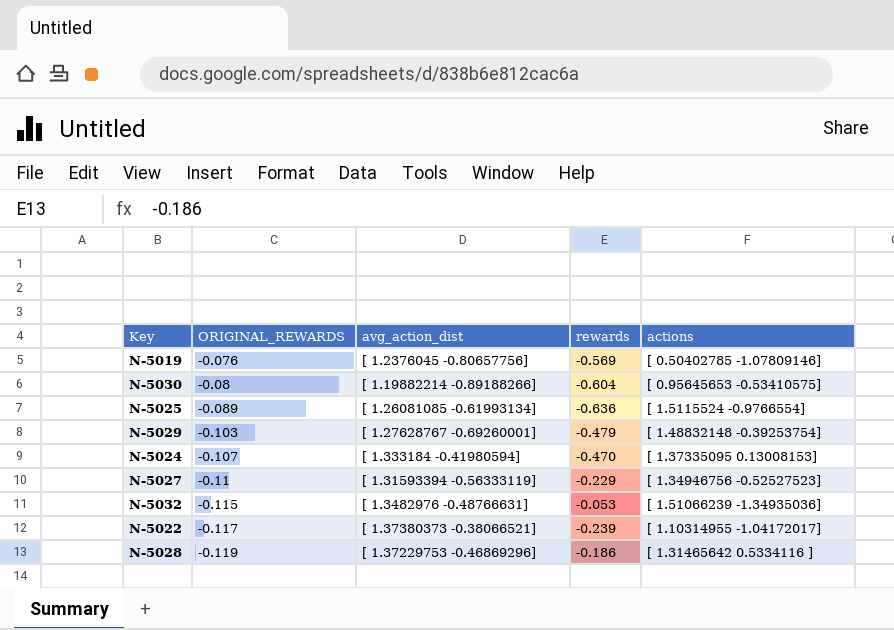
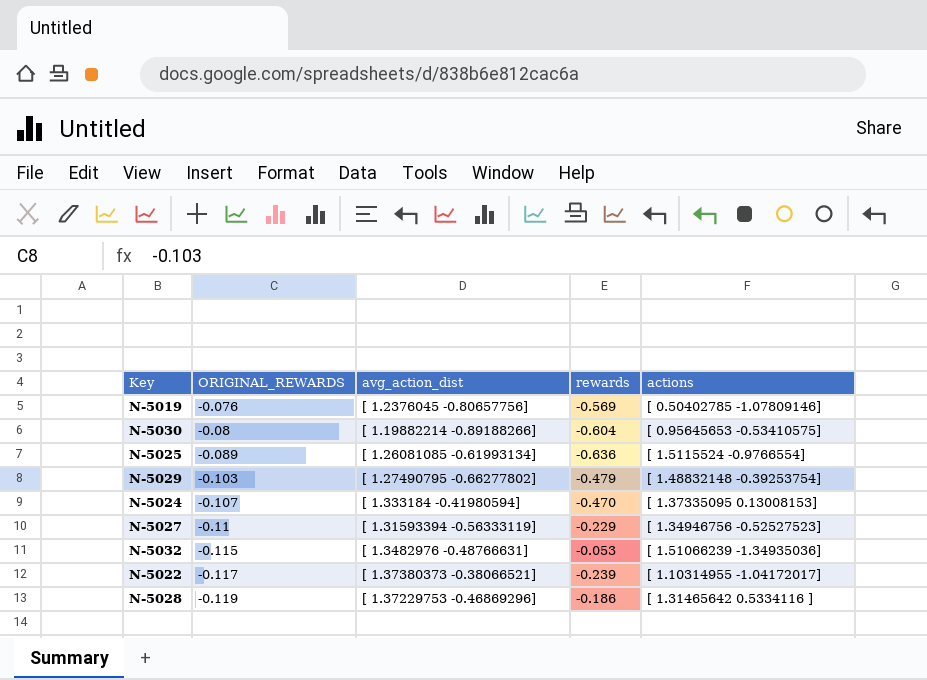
N-5029 | avg_action_dist: [ 1.27628767 -0.69260001] -> [ 1.27490795 -0.66277802]

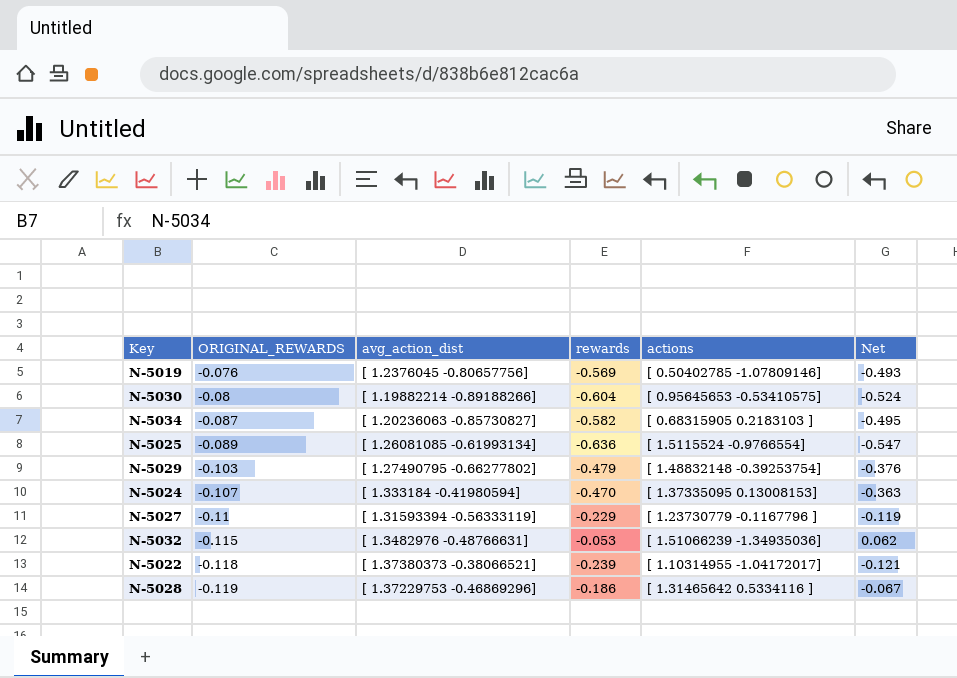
column Net | formula: none -> [rewards] - [ORIGINAL_REWARDS]
row N-5034: none -> -0.087 | [ 1.20236063 -0.85730827] | -0.582 | [ 0.68315905 0.2183103 ] | -0.495
N-5027 | actions: [ 1.34946756 -0.52527523] -> [ 1.23730779 -0.1167796 ]
N-5022 | ORIGINAL_REWARDS: -0.117 -> -0.118

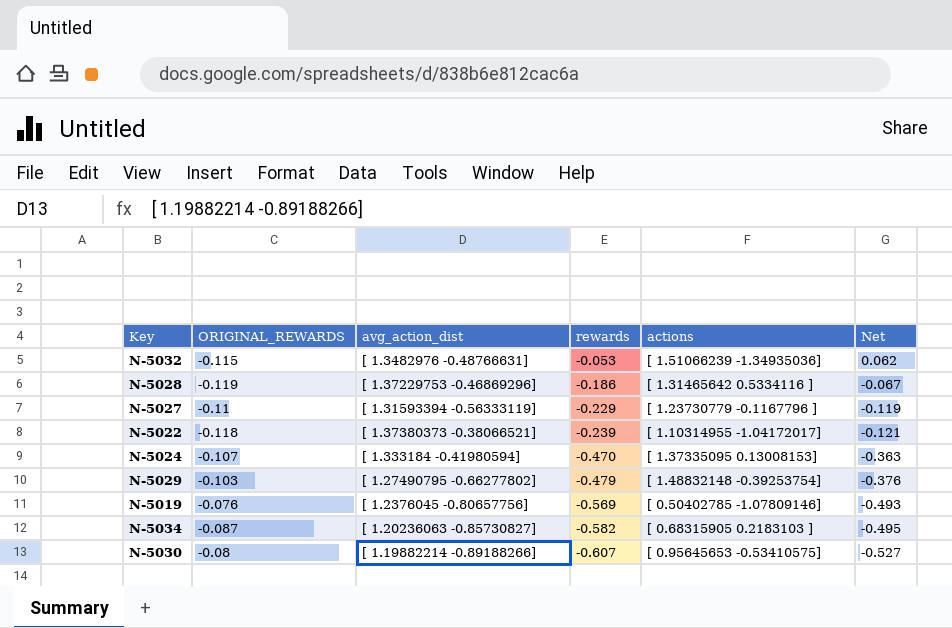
row order: ORIGINAL_REWARDS descending -> rewards descending
row N-5025: -0.089 | [ 1.26081085 -0.61993134] | -0.636 | [ 1.5115524 -0.9766554] | -0.547 -> none
N-5030 | rewards: -0.604 -> -0.607
N-5030 | Net: -0.524 -> -0.527

